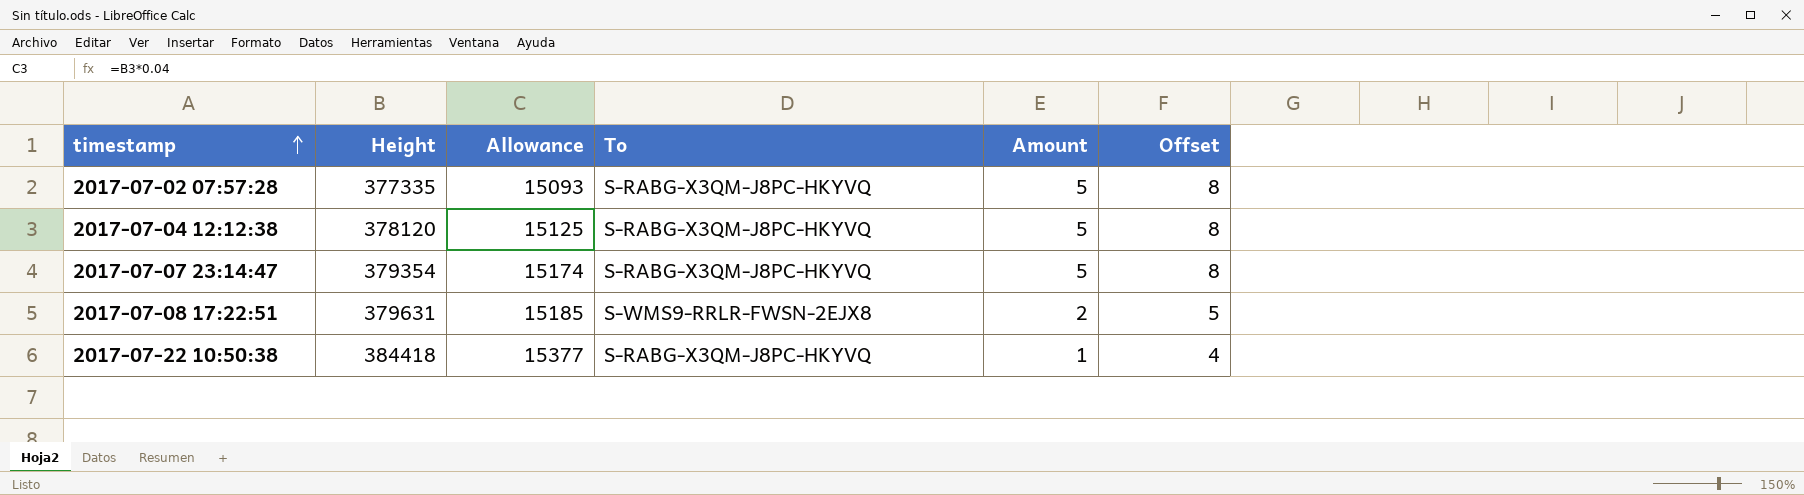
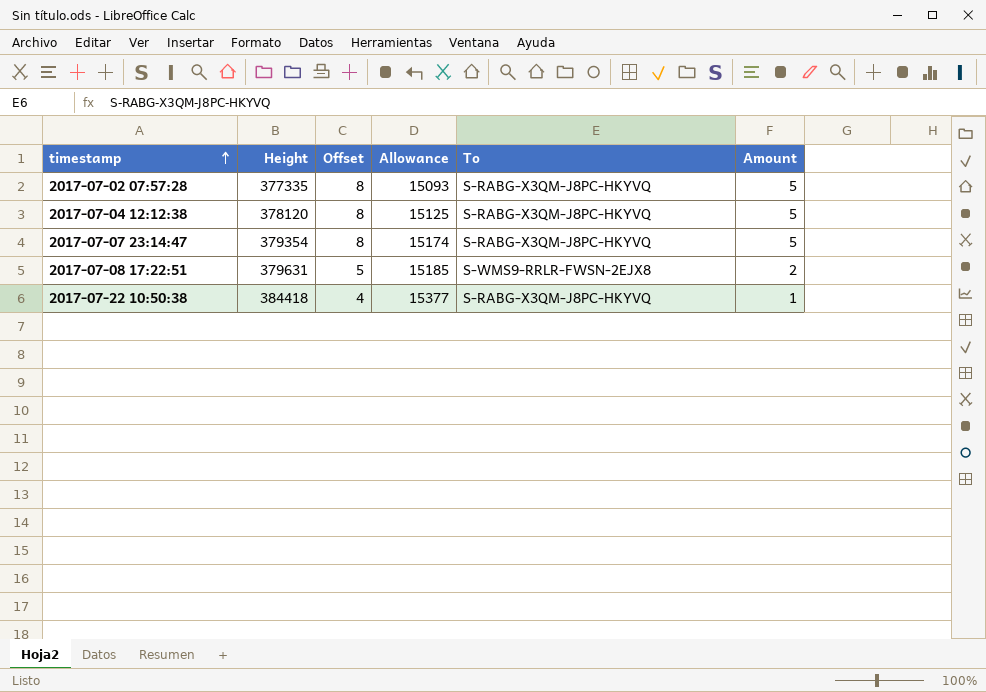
column Offset | position: 6 -> 3

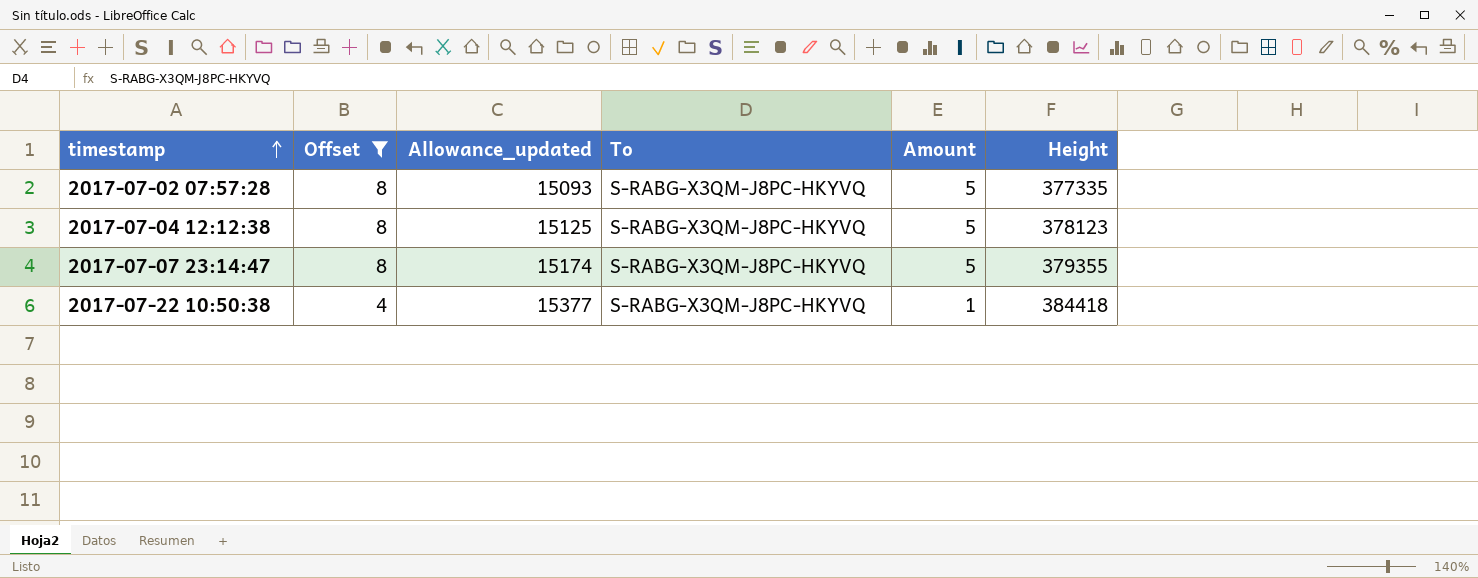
filter: none -> Offset != 5
column name: Allowance -> Allowance_updated
column Height | position: 2 -> 6
2017-07-04 12:12:38 | Height: 378120 -> 378123
2017-07-07 23:14:47 | Height: 379354 -> 379355

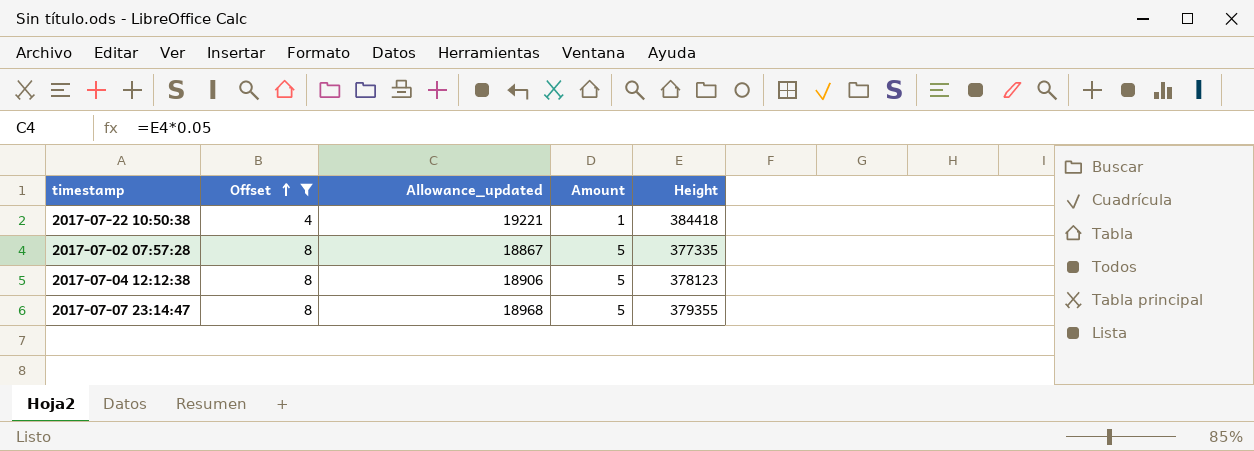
row order: timestamp ascending -> Offset ascending
column To | position: 4 -> none
column Allowance_updated | formula: [Height] * 0.04 -> [Height] * 0.05

